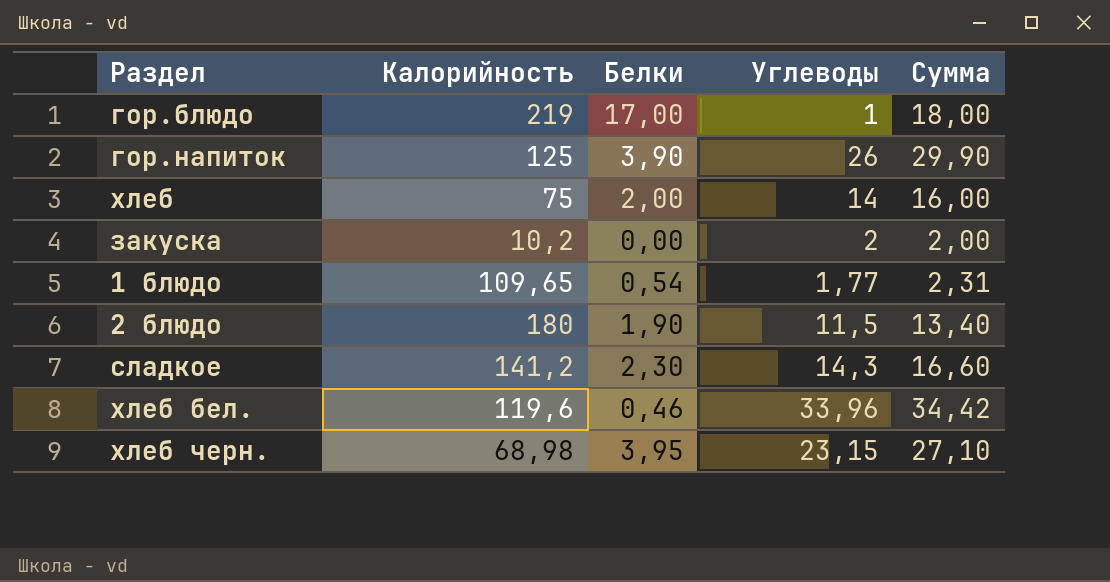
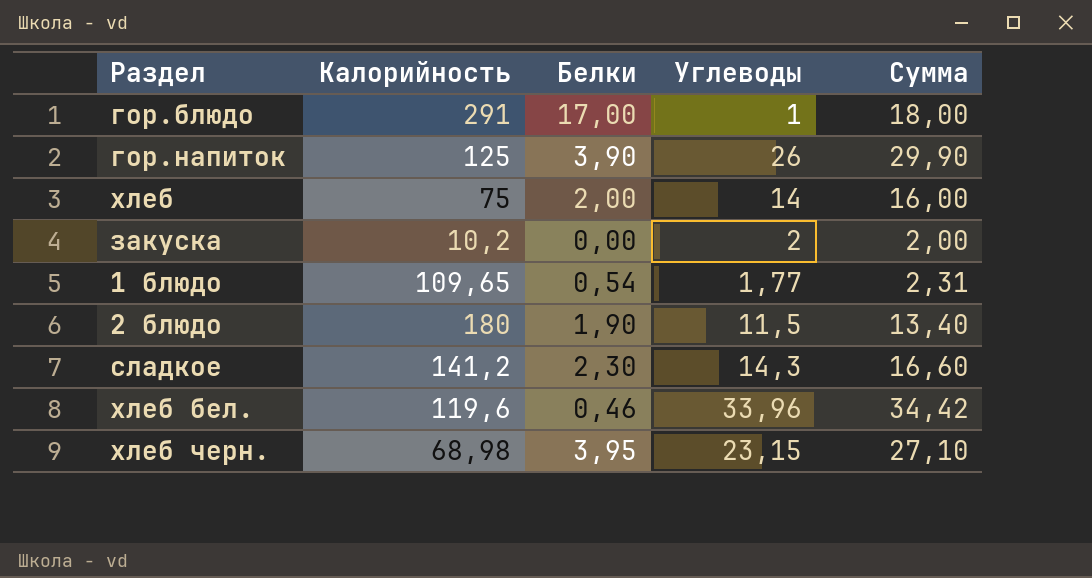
гор.блюдо | Калорийность: 219 -> 291

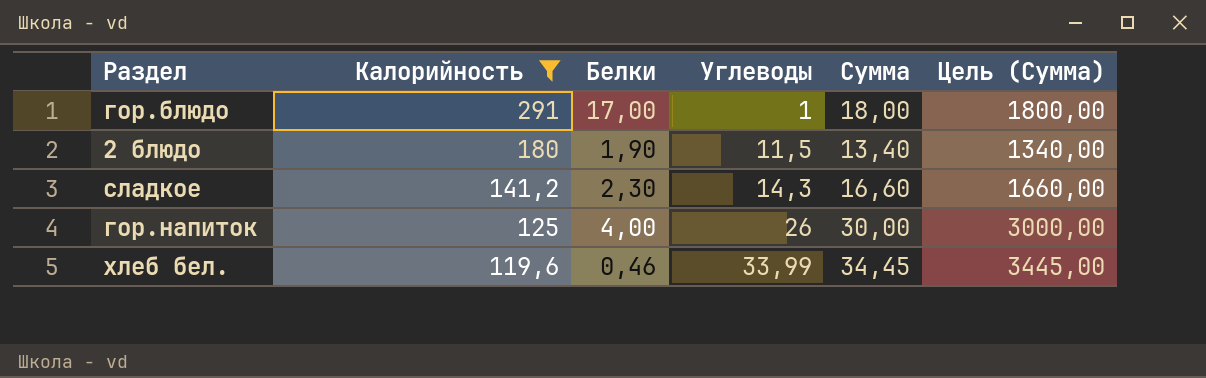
filter: none -> Калорийность >= 119,6
row order: none -> Калорийность descending
column Цель (Сумма) | formula: none -> [Сумма] * 100
гор.напиток | Белки: 3,90 -> 4,00
гор.напиток | Сумма: 29,90 -> 30,00
хлеб бел. | Углеводы: 33,96 -> 33,99
хлеб бел. | Сумма: 34,42 -> 34,45

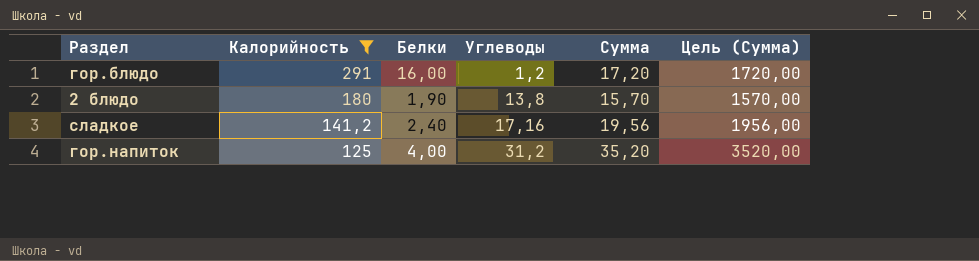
row хлеб бел.: 119,6 | 0,46 | 33,99 | 34,45 | 3445,00 -> none
гор.блюдо | Белки: 17,00 -> 16,00
гор.блюдо | Углеводы: 1 -> 1,2
гор.блюдо | Сумма: 18,00 -> 17,20
гор.блюдо | Цель (Сумма): 1800,00 -> 1720,00
2 блюдо | Углеводы: 11,5 -> 13,8
2 блюдо | Сумма: 13,40 -> 15,70
2 блюдо | Цель (Сумма): 1340,00 -> 1570,00
сладкое | Белки: 2,30 -> 2,40
сладкое | Углеводы: 14,3 -> 17,16
сладкое | Сумма: 16,60 -> 19,56
сладкое | Цель (Сумма): 1660,00 -> 1956,00
гор.напиток | Углеводы: 26 -> 31,2
гор.напиток | Сумма: 30,00 -> 35,20
гор.напиток | Цель (Сумма): 3000,00 -> 3520,00

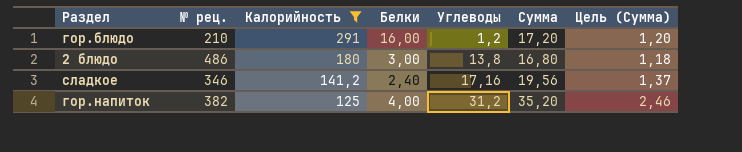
column № рец. | position: none -> 2
column Цель (Сумма) | formula: [Сумма] * 100 -> [Сумма] * 0,07
2 блюдо | Белки: 1,90 -> 3,00
2 блюдо | Сумма: 15,70 -> 16,80

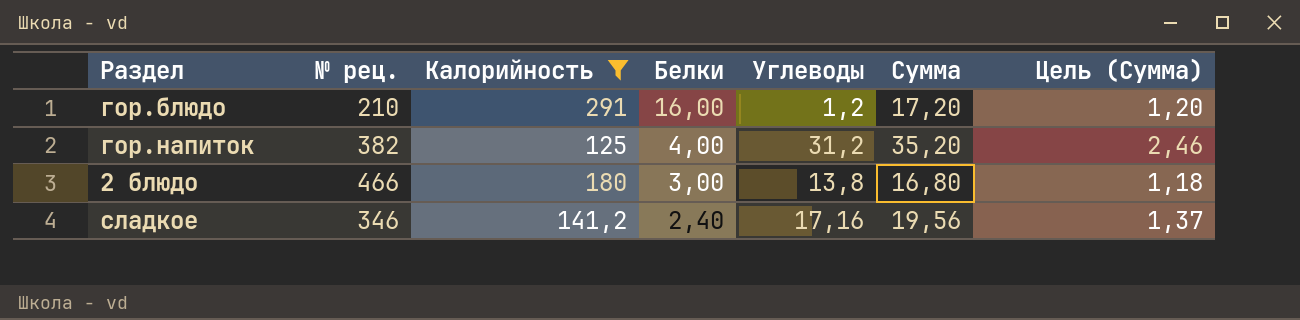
row order: Калорийность descending -> Белки descending
2 блюдо | № рец.: 486 -> 466

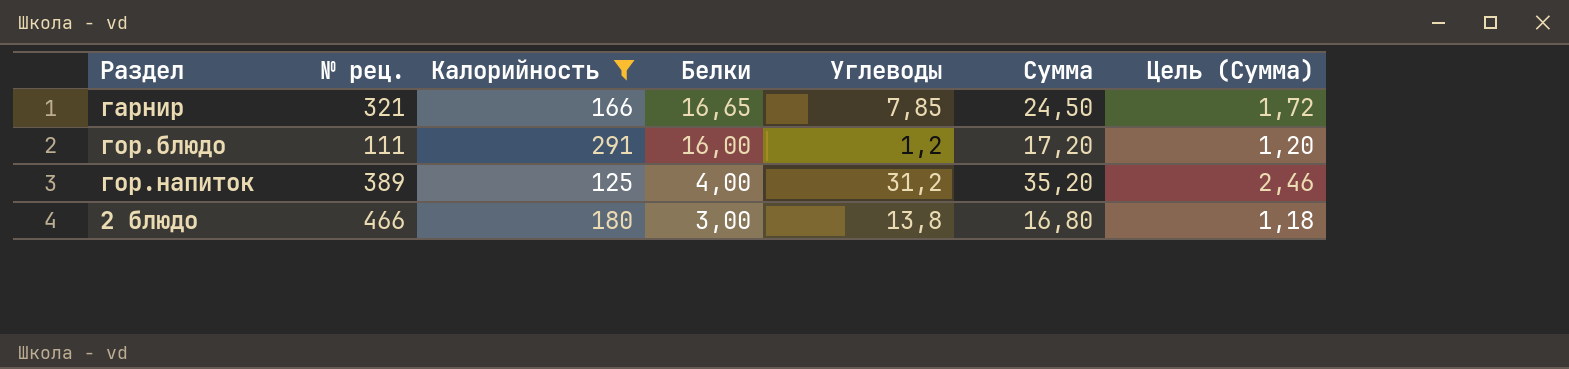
row сладкое: 346 | 141,2 | 2,40 | 17,16 | 19,56 | 1,37 -> none
row гарнир: none -> 321 | 166 | 16,65 | 7,85 | 24,50 | 1,72
гор.блюдо | № рец.: 210 -> 111
гор.напиток | № рец.: 382 -> 389

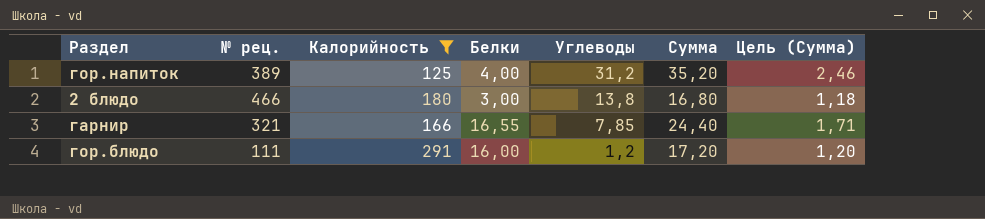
row order: Белки descending -> Углеводы descending
гарнир | Белки: 16,65 -> 16,55
гарнир | Сумма: 24,50 -> 24,40
гарнир | Цель (Сумма): 1,72 -> 1,71

